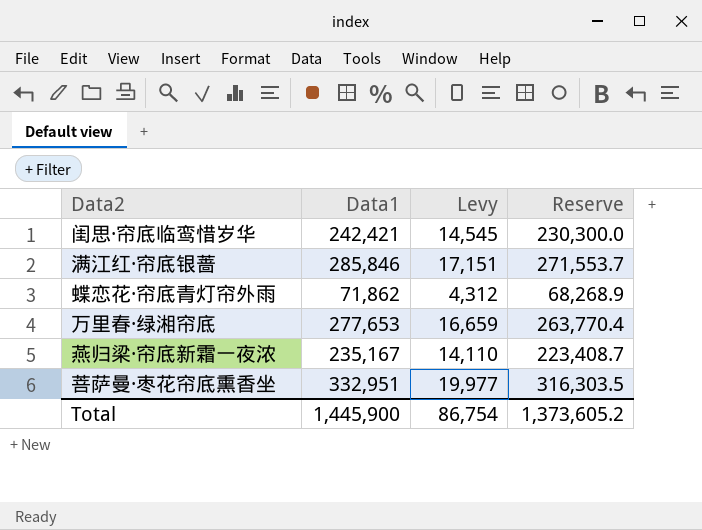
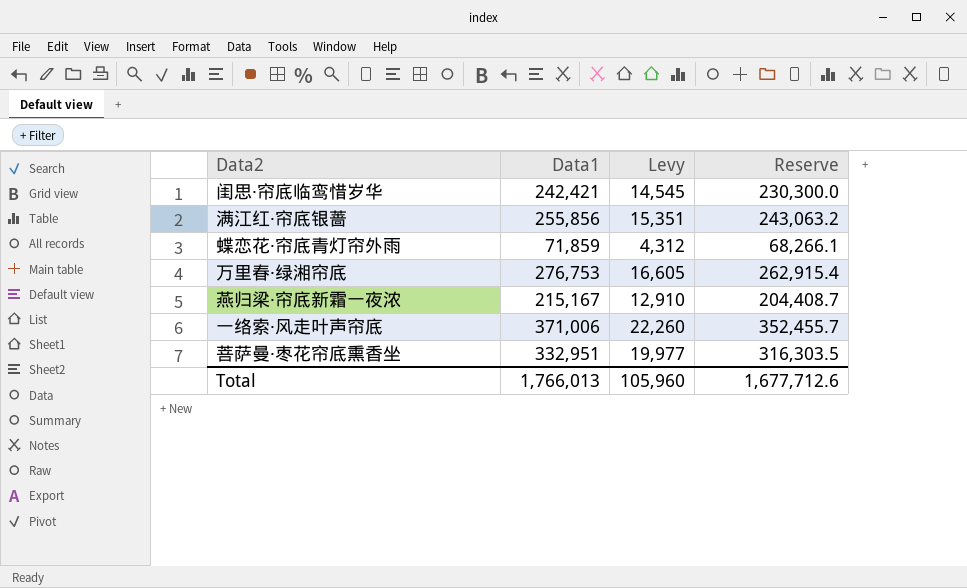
满江红·帘底银蔷 | Data1: 285,846 -> 255,856
满江红·帘底银蔷 | Levy: 17,151 -> 15,351
满江红·帘底银蔷 | Reserve: 271,553.7 -> 243,063.2
蝶恋花·帘底青灯帘外雨 | Data1: 71,862 -> 71,859
蝶恋花·帘底青灯帘外雨 | Reserve: 68,268.9 -> 68,266.1
万里春·绿湘帘底 | Data1: 277,653 -> 276,753
万里春·绿湘帘底 | Levy: 16,659 -> 16,605
万里春·绿湘帘底 | Reserve: 263,770.4 -> 262,915.4
燕归梁·帘底新霜一夜浓 | Data1: 235,167 -> 215,167
燕归梁·帘底新霜一夜浓 | Levy: 14,110 -> 12,910
燕归梁·帘底新霜一夜浓 | Reserve: 223,408.7 -> 204,408.7
row 一络索·风走叶声帘底: none -> 371,006 | 22,260 | 352,455.7
Total | Data1: 1,445,900 -> 1,766,013
Total | Levy: 86,754 -> 105,960
Total | Reserve: 1,373,605.2 -> 1,677,712.6

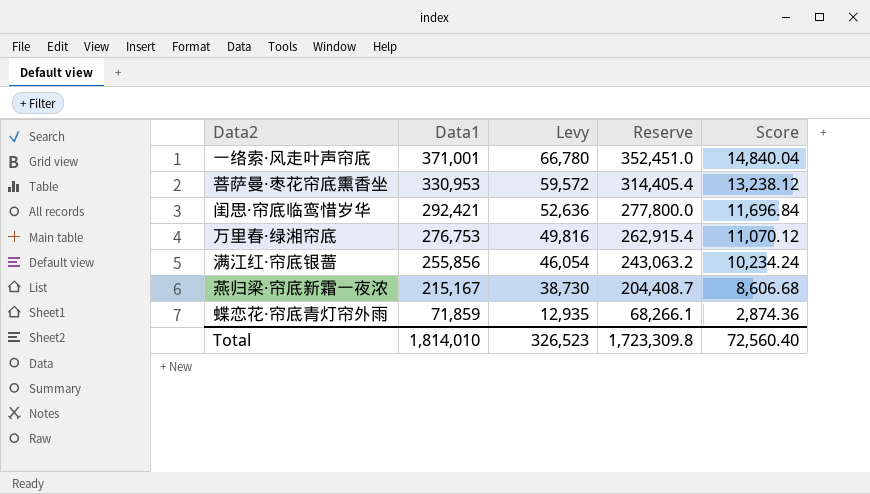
row order: none -> Data1 descending
column Levy | formula: [Data1] * 0.06 -> [Data1] * 0.18
column Score | formula: none -> [Data1] * 0.04
一络索·风走叶声帘底 | Data1: 371,006 -> 371,001
一络索·风走叶声帘底 | Reserve: 352,455.7 -> 352,451.0
菩萨曼·枣花帘底熏香坐 | Data1: 332,951 -> 330,953
菩萨曼·枣花帘底熏香坐 | Reserve: 316,303.5 -> 314,405.4
闺思·帘底临鸾惜岁华 | Data1: 242,421 -> 292,421
闺思·帘底临鸾惜岁华 | Reserve: 230,300.0 -> 277,800.0
Total | Data1: 1,766,013 -> 1,814,010
Total | Levy: 105,960 -> 326,523
Total | Reserve: 1,677,712.6 -> 1,723,309.8

